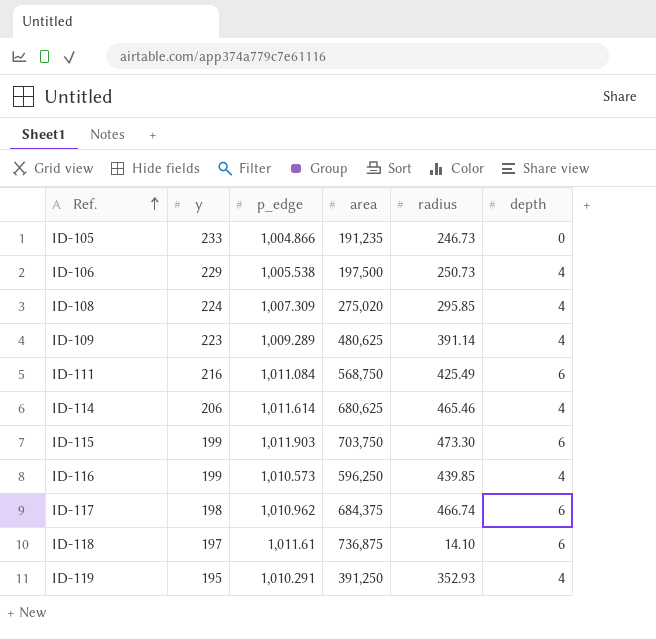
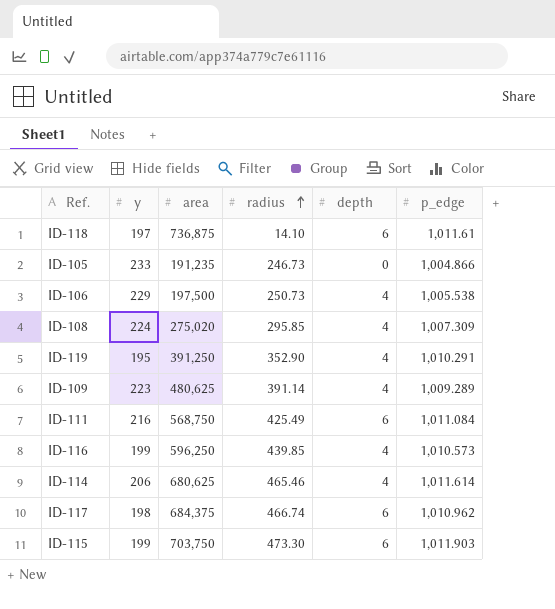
row order: Ref. ascending -> radius ascending
column p_edge | position: 3 -> 6
ID-119 | radius: 352.93 -> 352.90

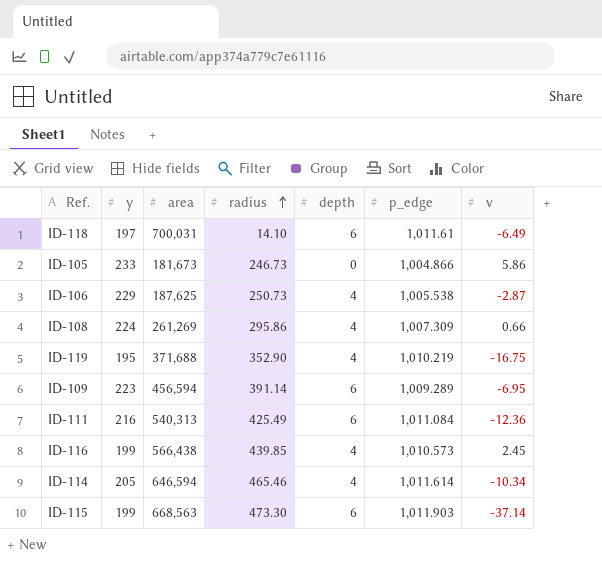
column v | position: none -> 7
row ID-117: 198 | 684,375 | 466.74 | 6 | 1,010.962 -> none
ID-118 | area: 736,875 -> 700,031
ID-105 | area: 191,235 -> 181,673
ID-106 | area: 197,500 -> 187,625
ID-108 | area: 275,020 -> 261,269
ID-108 | radius: 295.85 -> 295.86
ID-119 | area: 391,250 -> 371,688
ID-119 | p_edge: 1,010.291 -> 1,010.219
ID-109 | area: 480,625 -> 456,594
ID-109 | depth: 4 -> 6
ID-111 | area: 568,750 -> 540,313
ID-116 | area: 596,250 -> 566,438
ID-114 | y: 206 -> 205
ID-114 | area: 680,625 -> 646,594
ID-115 | area: 703,750 -> 668,563

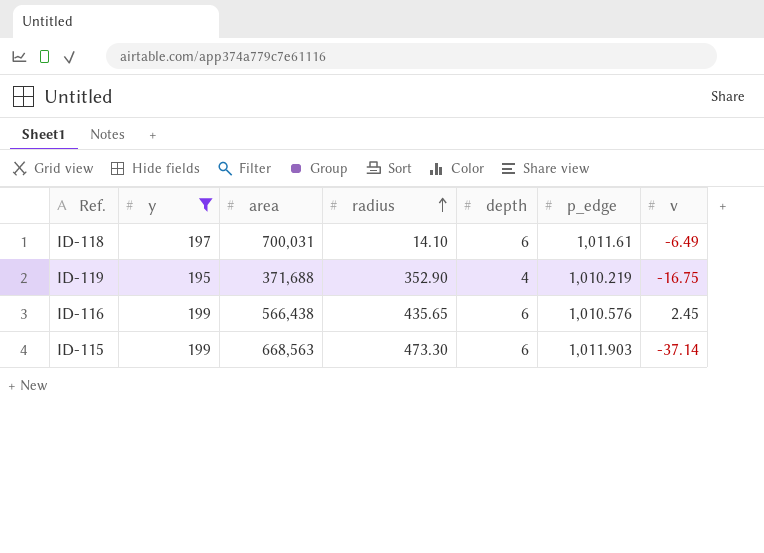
filter: none -> y <= 199
ID-116 | radius: 439.85 -> 435.65
ID-116 | depth: 4 -> 6
ID-116 | p_edge: 1,010.573 -> 1,010.576

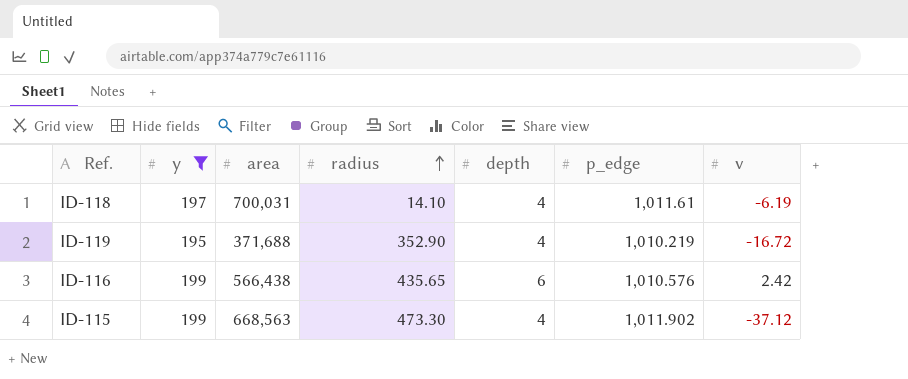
ID-118 | depth: 6 -> 4
ID-118 | v: -6.49 -> -6.19
ID-119 | v: -16.75 -> -16.72
ID-116 | v: 2.45 -> 2.42
ID-115 | depth: 6 -> 4
ID-115 | p_edge: 1,011.903 -> 1,011.902
ID-115 | v: -37.14 -> -37.12

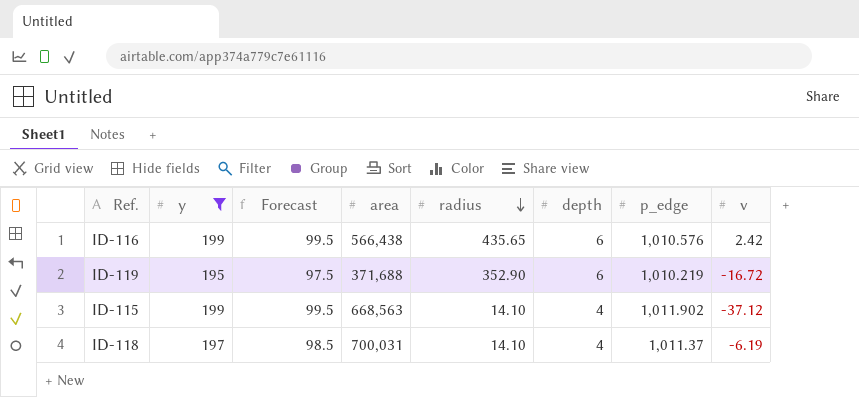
row order: radius ascending -> radius descending
column Forecast | formula: none -> [y] * 0.5
ID-119 | depth: 4 -> 6
ID-115 | radius: 473.30 -> 14.10
ID-118 | p_edge: 1,011.61 -> 1,011.37

